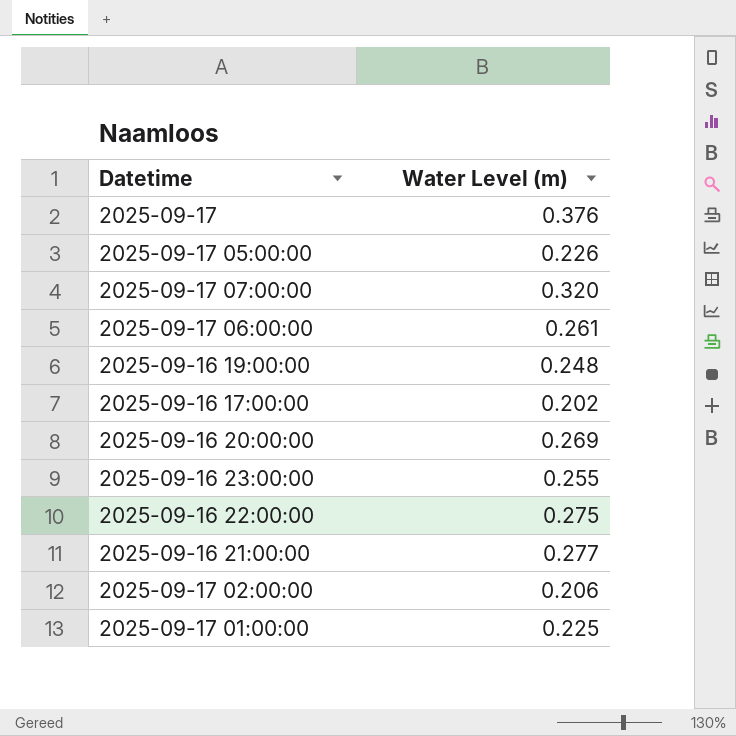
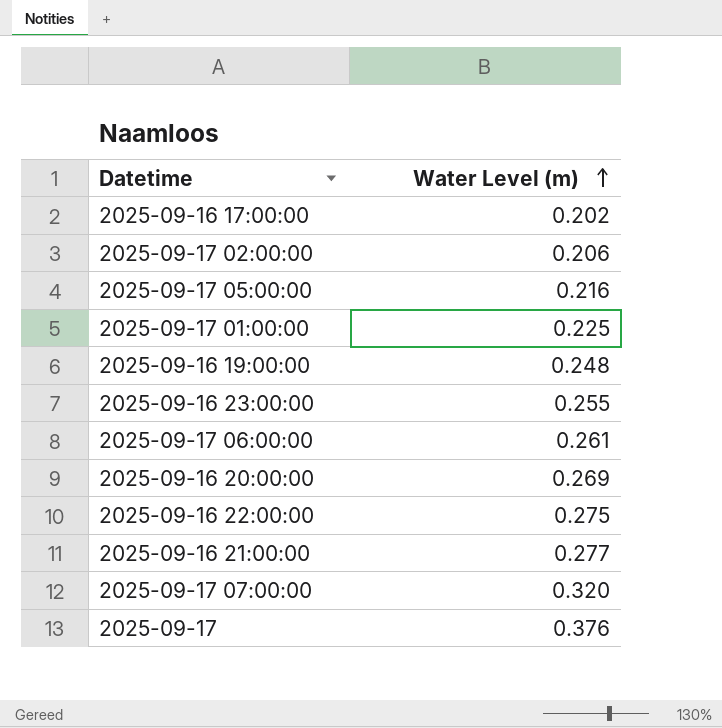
row order: none -> Water Level (m) ascending
2025-09-17 05:00:00 | Water Level (m): 0.226 -> 0.216

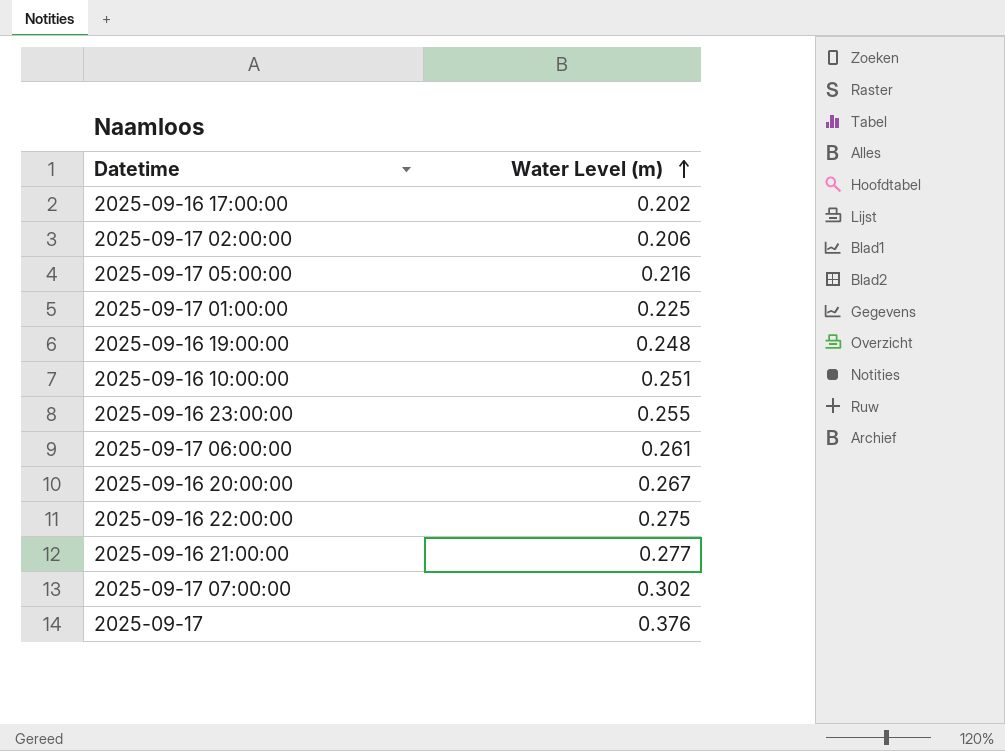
row 2025-09-16 10:00:00: none -> 0.251
2025-09-16 20:00:00 | Water Level (m): 0.269 -> 0.267
2025-09-17 07:00:00 | Water Level (m): 0.320 -> 0.302

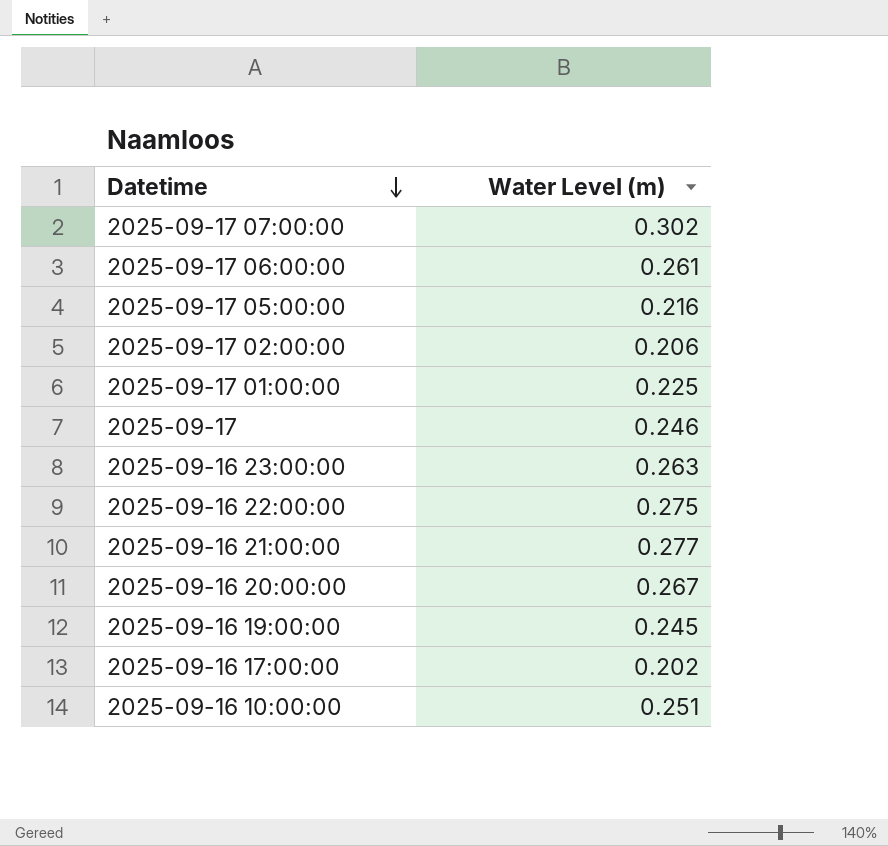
row order: Water Level (m) ascending -> Datetime descending
2025-09-17 | Water Level (m): 0.376 -> 0.246
2025-09-16 23:00:00 | Water Level (m): 0.255 -> 0.263
2025-09-16 19:00:00 | Water Level (m): 0.248 -> 0.245

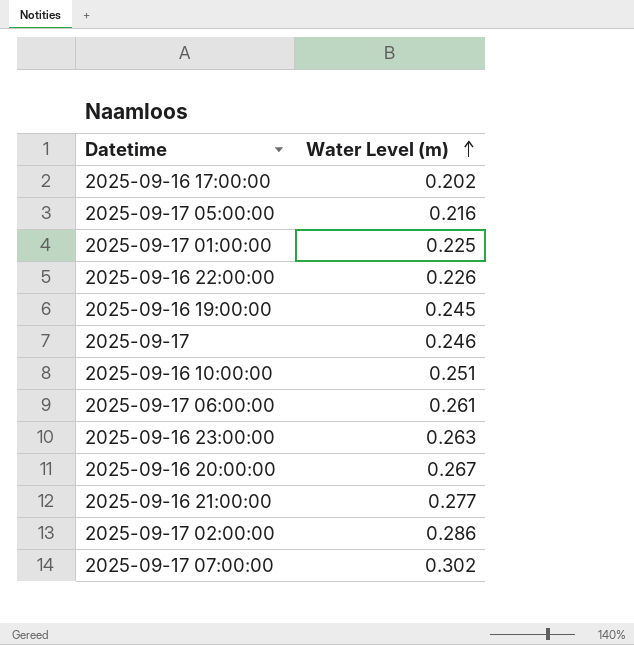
row order: Datetime descending -> Water Level (m) ascending
2025-09-16 22:00:00 | Water Level (m): 0.275 -> 0.226
2025-09-17 02:00:00 | Water Level (m): 0.206 -> 0.286

